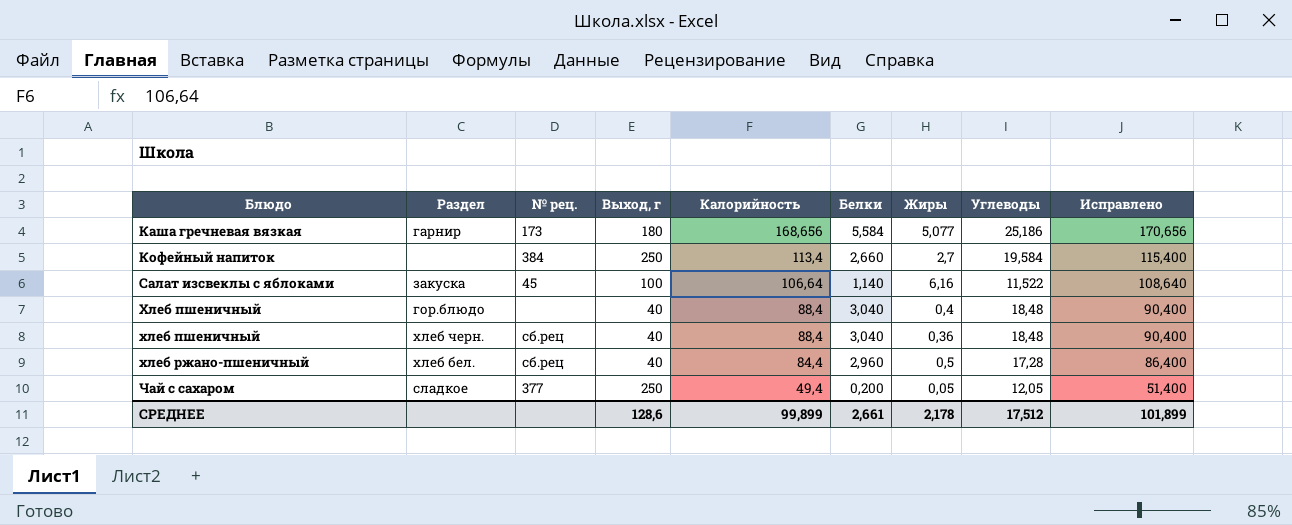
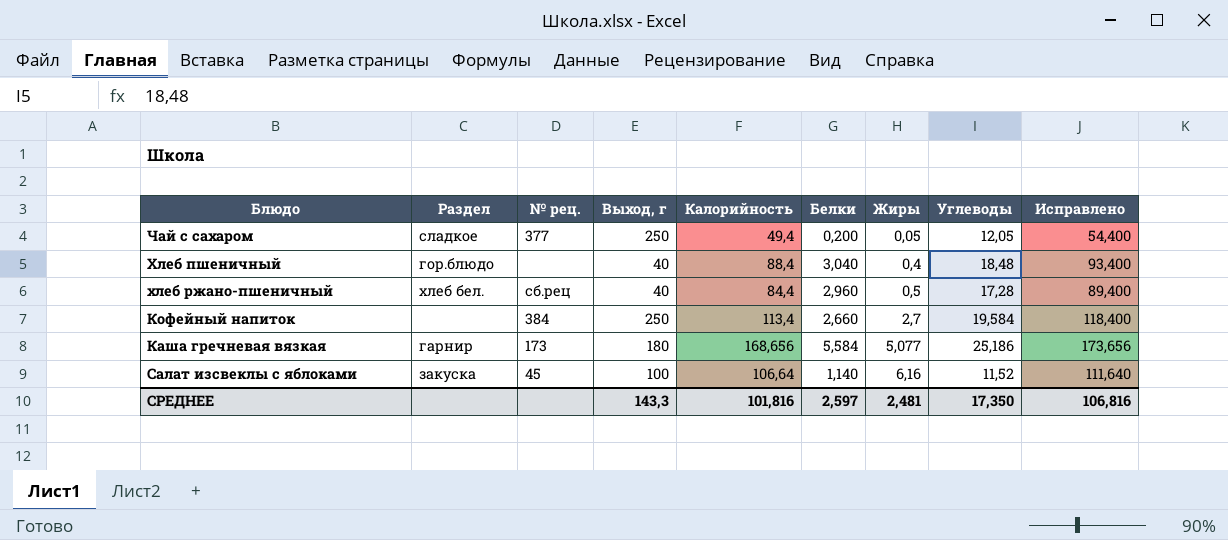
row order: Блюдо ascending -> Жиры ascending
column Исправлено | formula: [Калорийность] + 2 -> [Калорийность] + 5
row хлеб пшеничный: хлеб черн. | сб.рец | 40 | 88,4 | 3,040 | 0,36 | 18,48 | 90,400 -> none
Салат изсвеклы с яблоками | Углеводы: 11,522 -> 11,52
СРЕДНЕЕ | Выход, г: 128,6 -> 143,3
СРЕДНЕЕ | Калорийность: 99,899 -> 101,816
СРЕДНЕЕ | Белки: 2,661 -> 2,597
СРЕДНЕЕ | Жиры: 2,178 -> 2,481
СРЕДНЕЕ | Углеводы: 17,512 -> 17,350
СРЕДНЕЕ | Исправлено: 101,899 -> 106,816

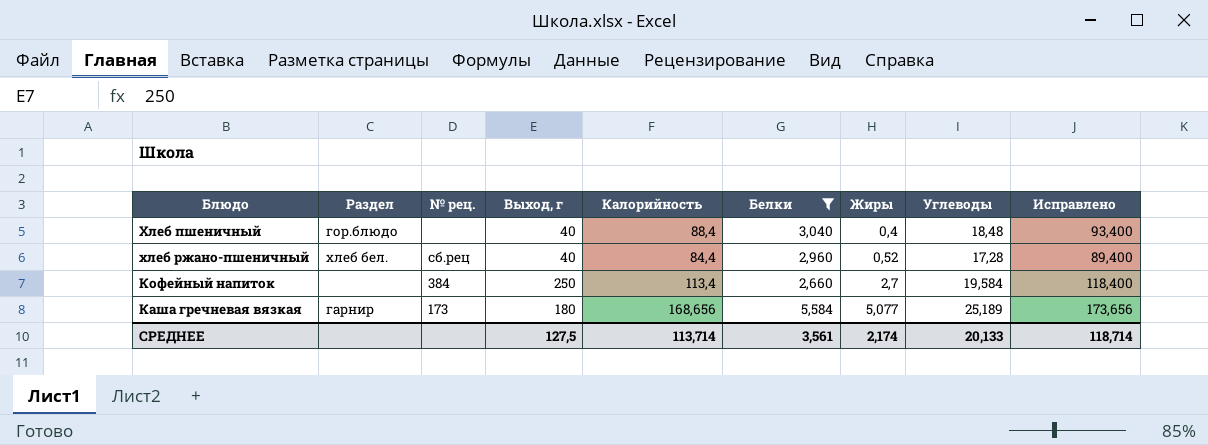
filter: none -> Белки >= 2,660
хлеб ржано-пшеничный | Жиры: 0,5 -> 0,52
Каша гречневая вязкая | Углеводы: 25,186 -> 25,189
СРЕДНЕЕ | Выход, г: 143,3 -> 127,5
СРЕДНЕЕ | Калорийность: 101,816 -> 113,714
СРЕДНЕЕ | Белки: 2,597 -> 3,561
СРЕДНЕЕ | Жиры: 2,481 -> 2,174
СРЕДНЕЕ | Углеводы: 17,350 -> 20,133
СРЕДНЕЕ | Исправлено: 106,816 -> 118,714

